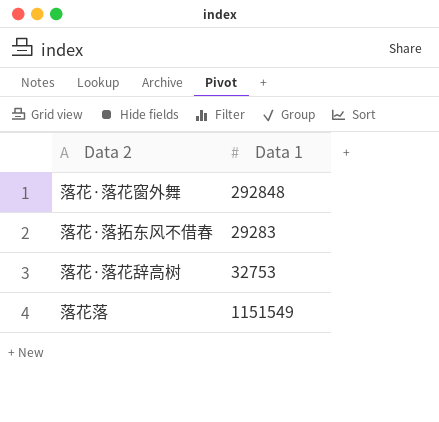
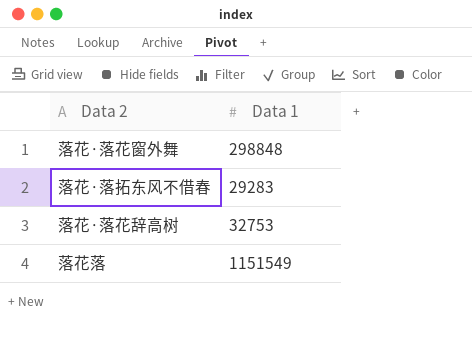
落花·落花窗外舞 | Data 1: 292848 -> 298848

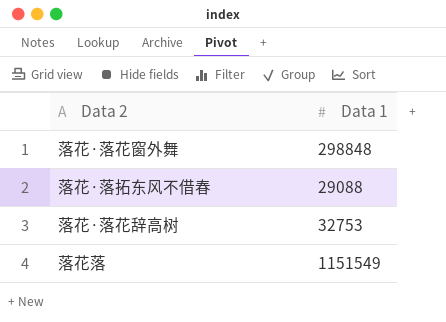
落花·落拓东风不借春 | Data 1: 29283 -> 29088

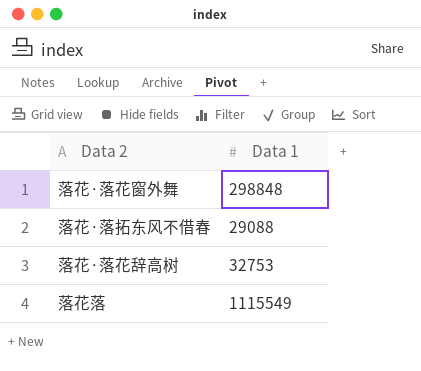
落花落 | Data 1: 1151549 -> 1115549

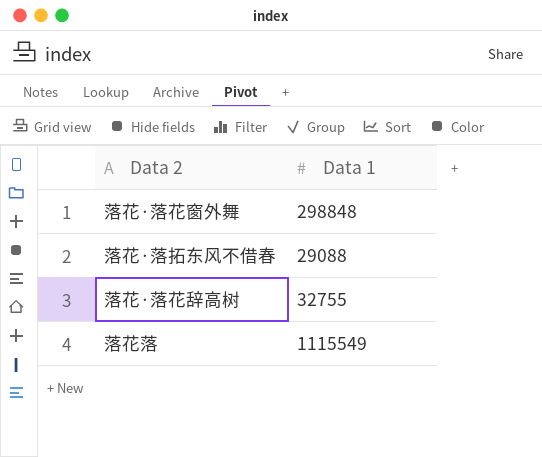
落花·落花辞高树 | Data 1: 32753 -> 32755

